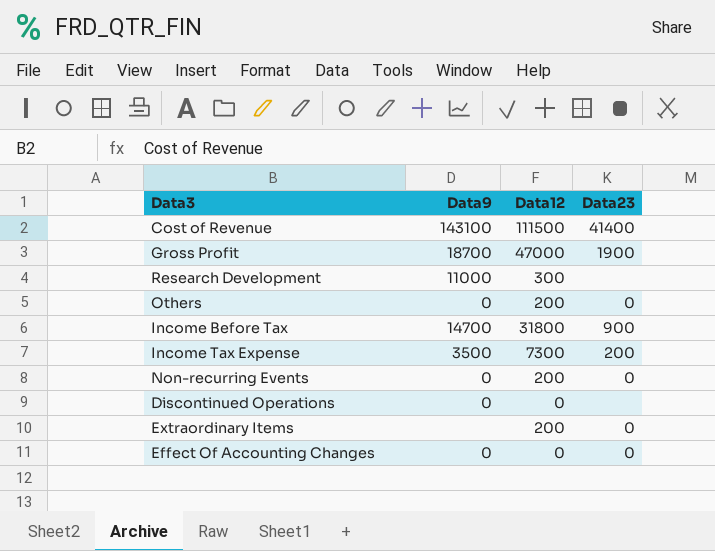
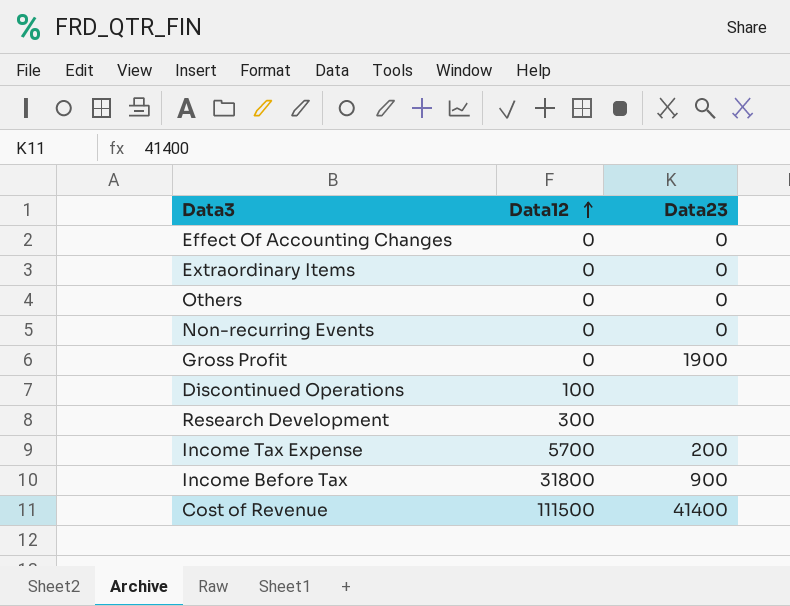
row order: none -> Data12 ascending
column Data9 | position: 2 -> none
Extraordinary Items | Data12: 200 -> 0
Others | Data12: 200 -> 0
Non-recurring Events | Data12: 200 -> 0
Gross Profit | Data12: 47000 -> 0
Discontinued Operations | Data12: 0 -> 100
Income Tax Expense | Data12: 7300 -> 5700

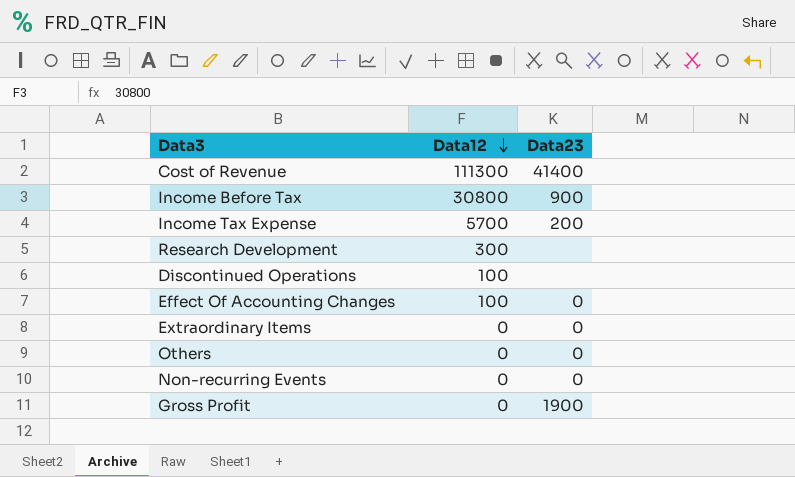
row order: Data12 ascending -> Data12 descending
Cost of Revenue | Data12: 111500 -> 111300
Income Before Tax | Data12: 31800 -> 30800
Effect Of Accounting Changes | Data12: 0 -> 100

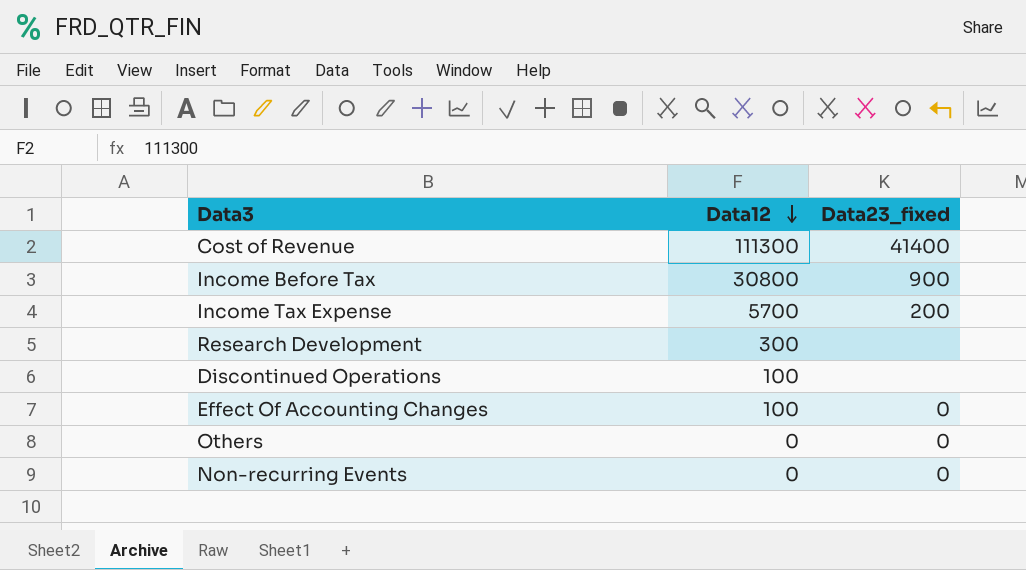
column name: Data23 -> Data23_fixed
row Extraordinary Items: 0 | 0 -> none
row Gross Profit: 0 | 1900 -> none

